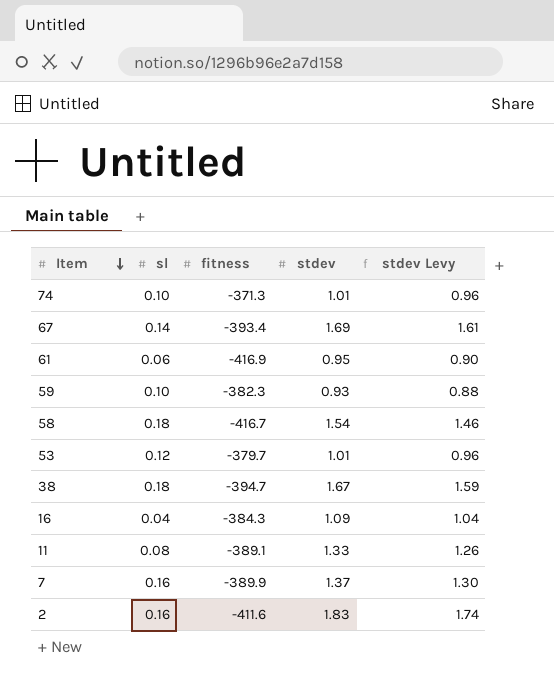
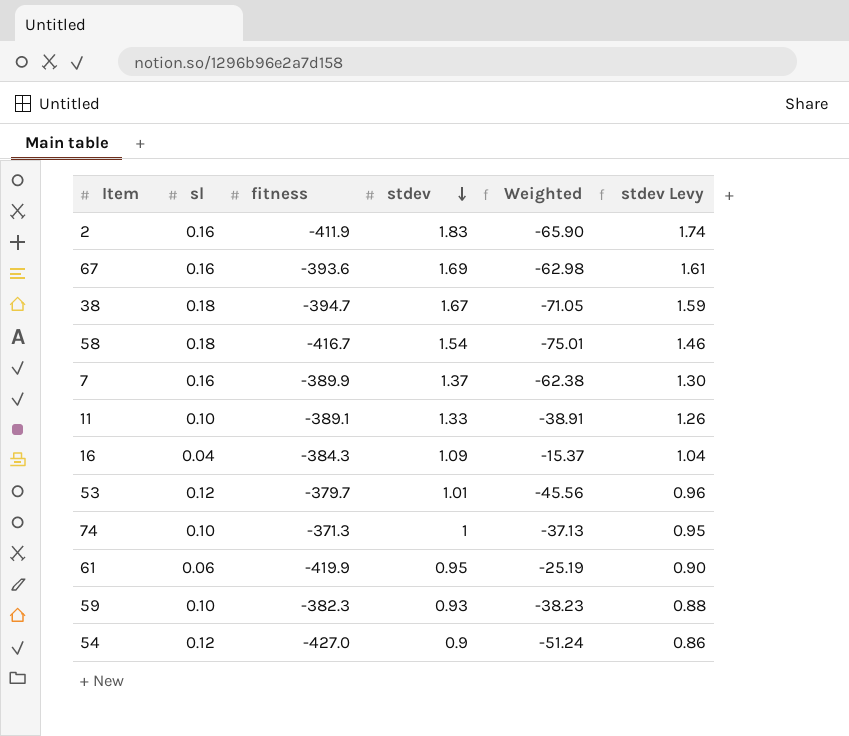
row order: Item descending -> stdev descending
column Weighted | formula: none -> [sl] * [fitness]
2 | fitness: -411.6 -> -411.9
67 | sl: 0.14 -> 0.16
67 | fitness: -393.4 -> -393.6
11 | sl: 0.08 -> 0.10
74 | stdev: 1.01 -> 1
74 | stdev Levy: 0.96 -> 0.95
61 | fitness: -416.9 -> -419.9
row 54: none -> 0.12 | -427.0 | 0.9 | -51.24 | 0.86

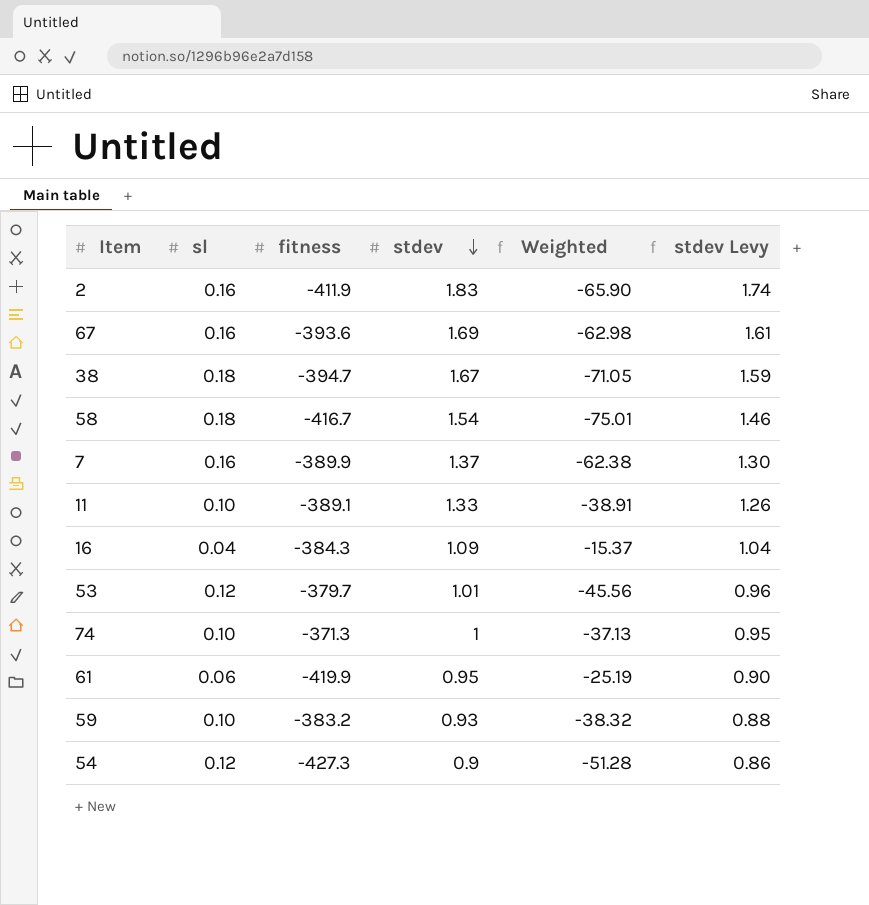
59 | fitness: -382.3 -> -383.2
59 | Weighted: -38.23 -> -38.32
54 | fitness: -427.0 -> -427.3
54 | Weighted: -51.24 -> -51.28

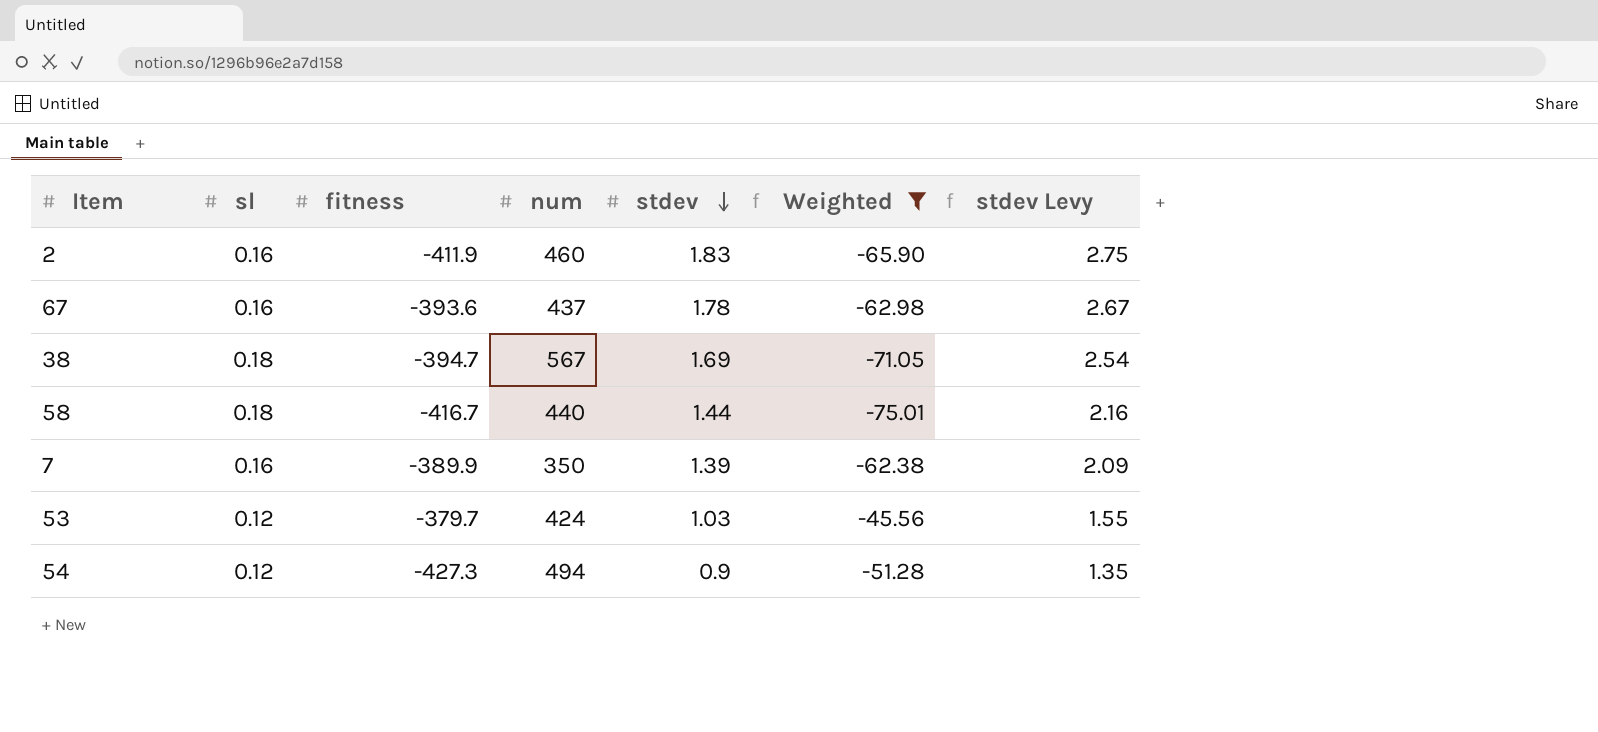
filter: none -> Weighted <= -45.56
column num | position: none -> 4
column stdev Levy | formula: [stdev] * 0.95 -> [stdev] * 1.5
67 | stdev: 1.69 -> 1.78
38 | stdev: 1.67 -> 1.69
58 | stdev: 1.54 -> 1.44
7 | stdev: 1.37 -> 1.39
53 | stdev: 1.01 -> 1.03

